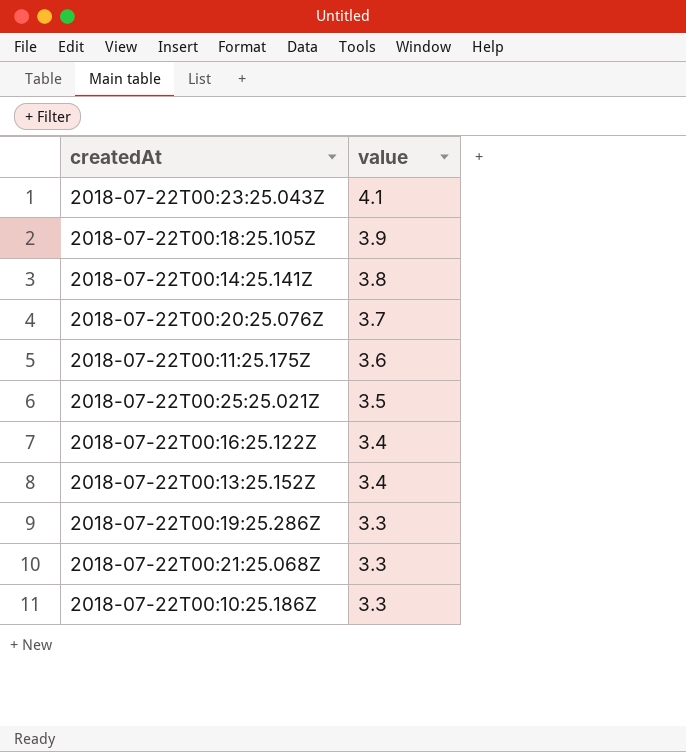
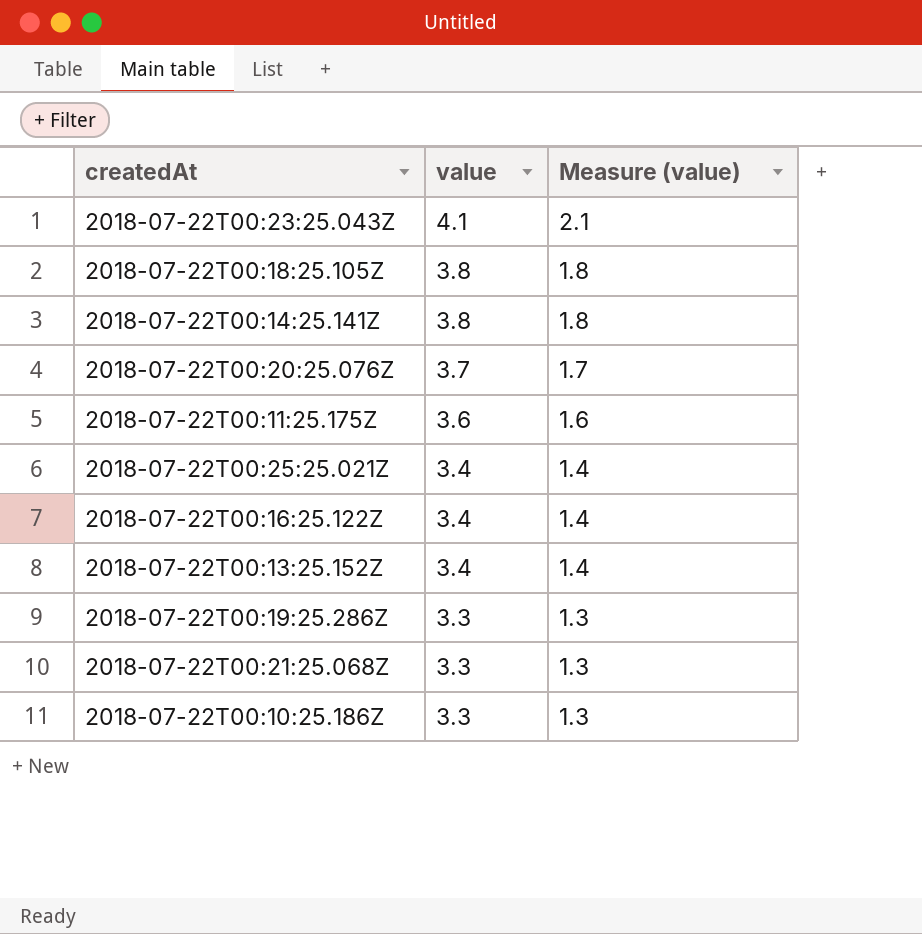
column Measure (value) | formula: none -> [value] - 2
2018-07-22T00:18:25.105Z | value: 3.9 -> 3.8
2018-07-22T00:25:25.021Z | value: 3.5 -> 3.4

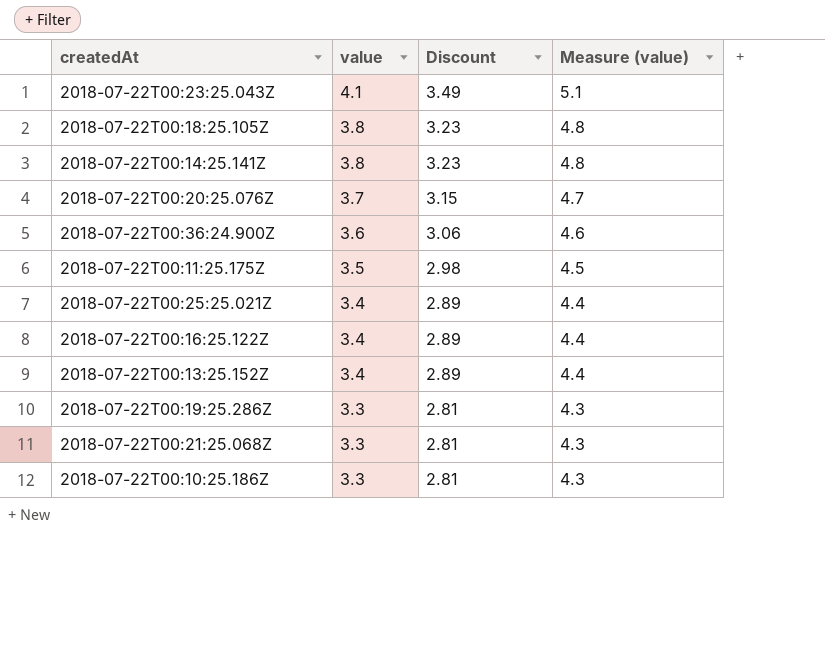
column Discount | formula: none -> [value] * 0.85
column Measure (value) | formula: [value] - 2 -> [value] + 1
row 2018-07-22T00:36:24.900Z: none -> 3.6 | 3.06 | 4.6
2018-07-22T00:11:25.175Z | value: 3.6 -> 3.5

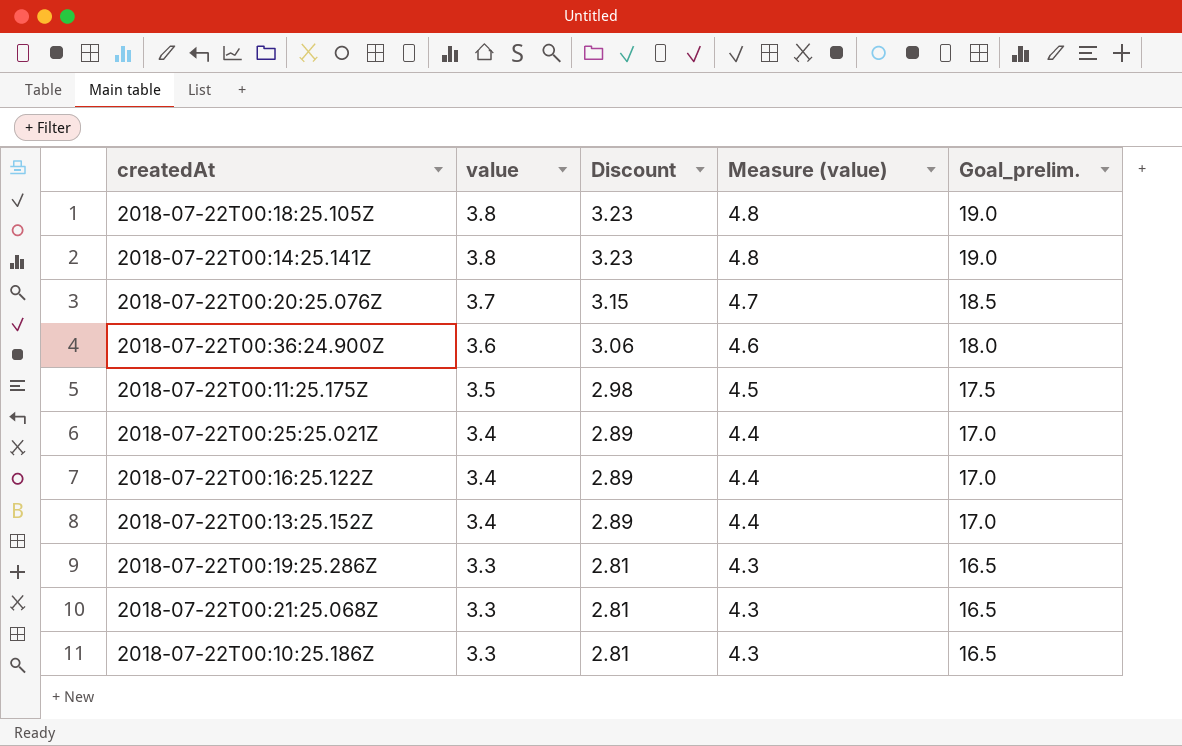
column Goal_prelim. | formula: none -> [value] * 5
row 2018-07-22T00:23:25.043Z: 4.1 | 3.49 | 5.1 -> none

